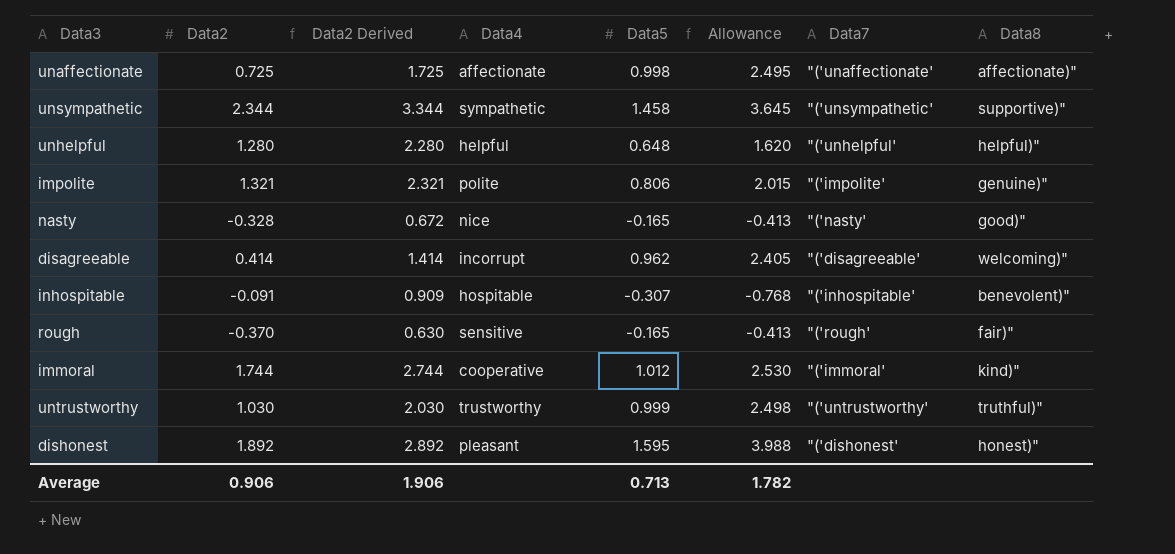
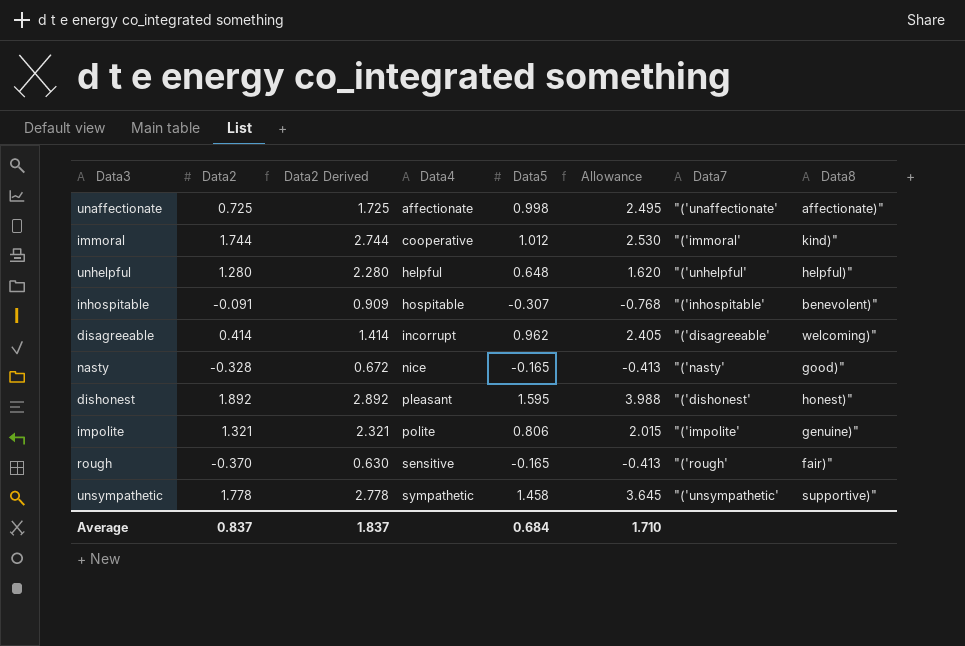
row order: none -> Data4 ascending
row untrustworthy: 1.030 | 2.030 | trustworthy | 0.999 | 2.498 | "('untrustworthy' | truthful)" -> none
unsympathetic | Data2: 2.344 -> 1.778
unsympathetic | Data2 Derived: 3.344 -> 2.778
Average | Data2: 0.906 -> 0.837
Average | Data2 Derived: 1.906 -> 1.837
Average | Data5: 0.713 -> 0.684
Average | Allowance: 1.782 -> 1.710

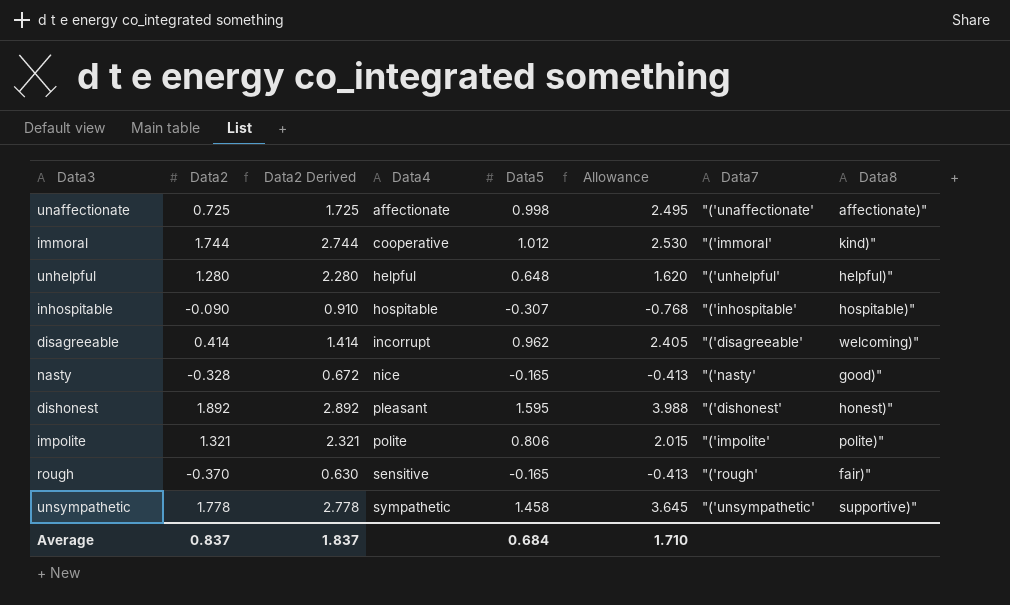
inhospitable | Data2: -0.091 -> -0.090
inhospitable | Data2 Derived: 0.909 -> 0.910
inhospitable | Data8: benevolent)" -> hospitable)"
impolite | Data8: genuine)" -> polite)"

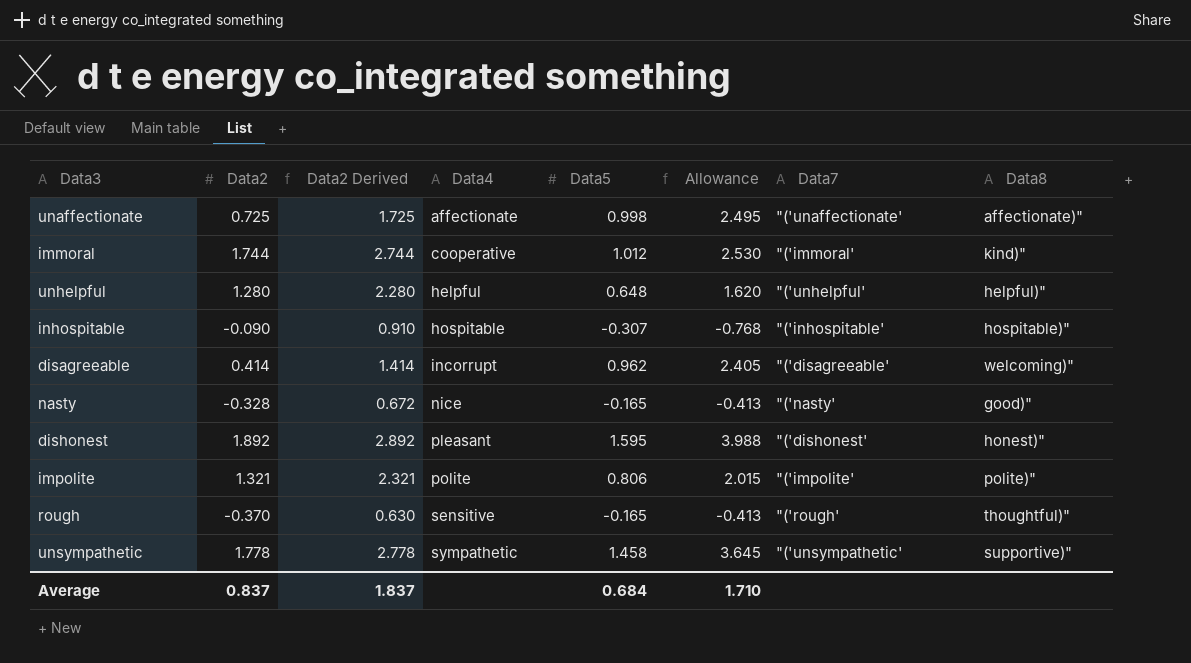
rough | Data8: fair)" -> thoughtful)"

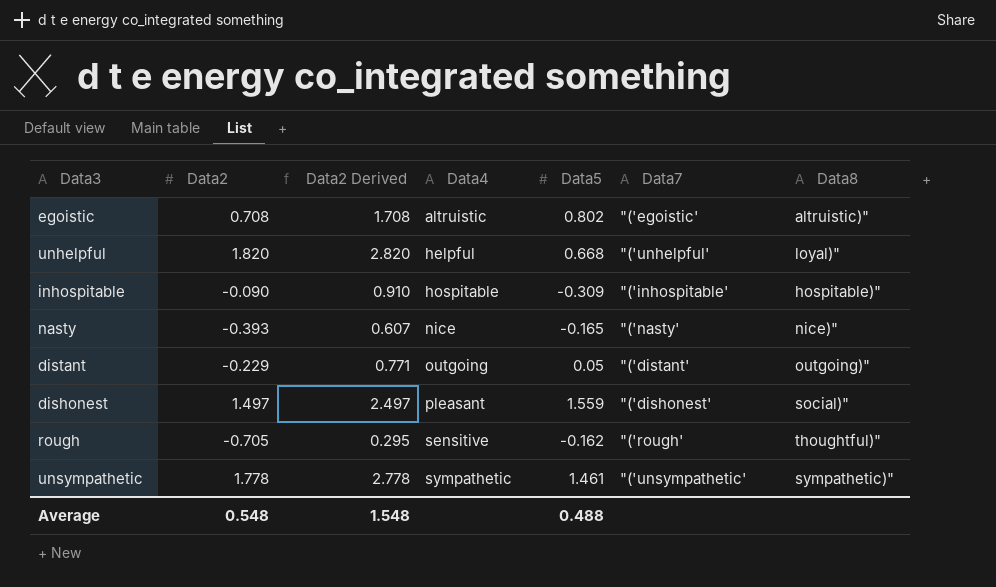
column Allowance | formula: [Data5] * 2.5 -> none
row unaffectionate: 0.725 | 1.725 | affectionate | 0.998 | 2.495 | "('unaffectionate' | affectionate)" -> none
row immoral: 1.744 | 2.744 | cooperative | 1.012 | 2.530 | "('immoral' | kind)" -> none
row disagreeable: 0.414 | 1.414 | incorrupt | 0.962 | 2.405 | "('disagreeable' | welcoming)" -> none
row impolite: 1.321 | 2.321 | polite | 0.806 | 2.015 | "('impolite' | polite)" -> none
row egoistic: none -> 0.708 | 1.708 | altruistic | 0.802 | "('egoistic' | altruistic)"
unhelpful | Data2: 1.280 -> 1.820
unhelpful | Data2 Derived: 2.280 -> 2.820
unhelpful | Data5: 0.648 -> 0.668
unhelpful | Data8: helpful)" -> loyal)"
inhospitable | Data5: -0.307 -> -0.309
nasty | Data2: -0.328 -> -0.393
nasty | Data2 Derived: 0.672 -> 0.607
nasty | Data8: good)" -> nice)"
row distant: none -> -0.229 | 0.771 | outgoing | 0.05 | "('distant' | outgoing)"
dishonest | Data2: 1.892 -> 1.497
dishonest | Data2 Derived: 2.892 -> 2.497
dishonest | Data5: 1.595 -> 1.559
dishonest | Data8: honest)" -> social)"
rough | Data2: -0.370 -> -0.705
rough | Data2 Derived: 0.630 -> 0.295
rough | Data5: -0.165 -> -0.162
unsympathetic | Data5: 1.458 -> 1.461
unsympathetic | Data8: supportive)" -> sympathetic)"
Average | Data2: 0.837 -> 0.548
Average | Data2 Derived: 1.837 -> 1.548
Average | Data5: 0.684 -> 0.488

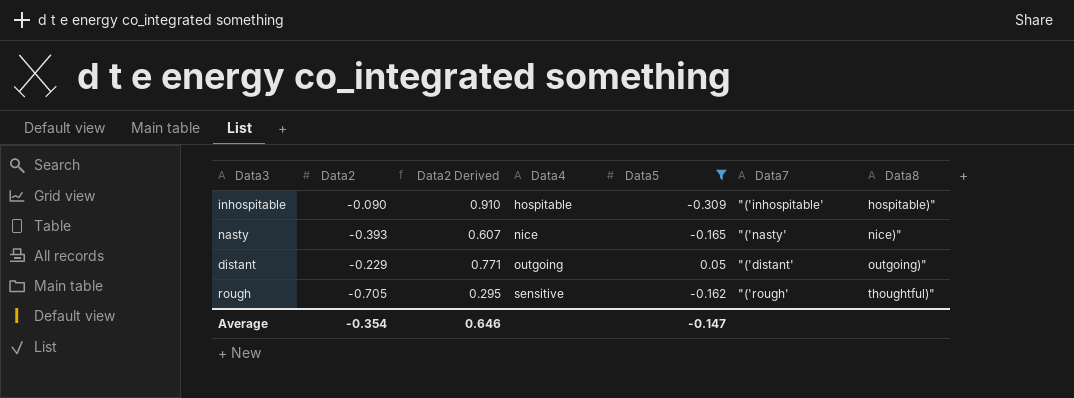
filter: none -> Data5 <= 0.05
Average | Data2: 0.548 -> -0.354
Average | Data2 Derived: 1.548 -> 0.646
Average | Data5: 0.488 -> -0.147

